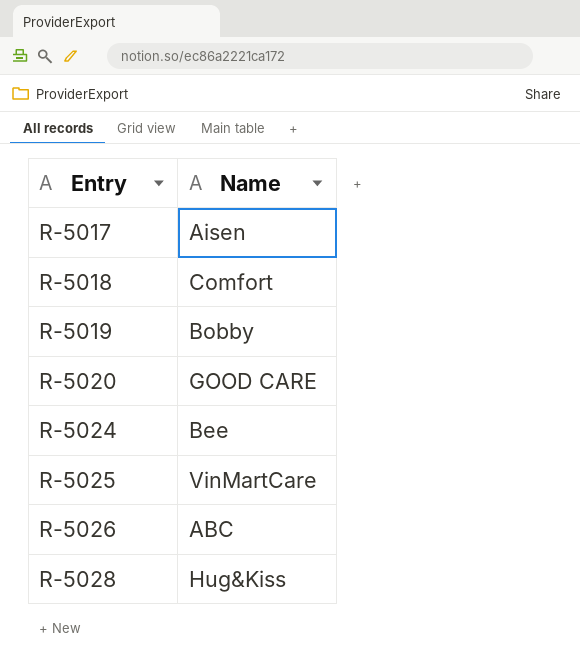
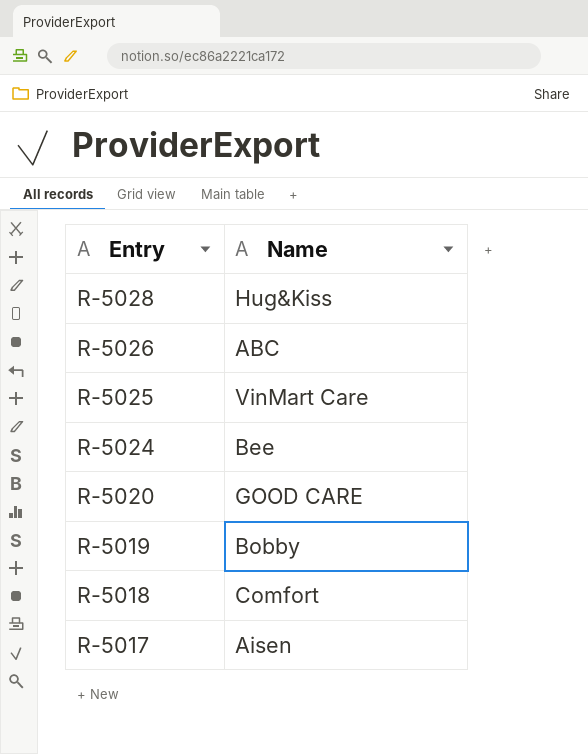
row order: Entry ascending -> Entry descending
R-5025 | Name: VinMartCare -> VinMart Care

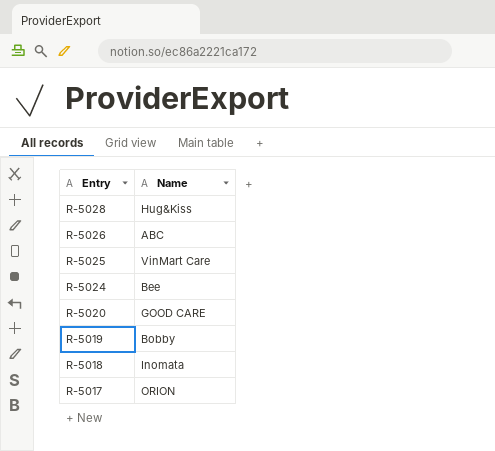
R-5018 | Name: Comfort -> Inomata
R-5017 | Name: Aisen -> ORION

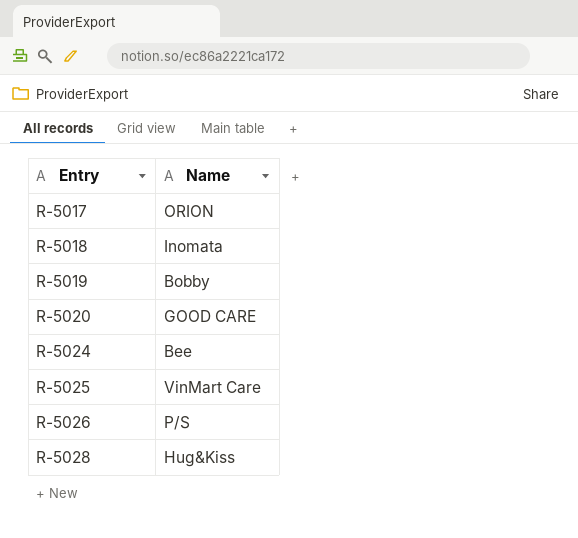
row order: Entry descending -> Entry ascending
R-5026 | Name: ABC -> P/S

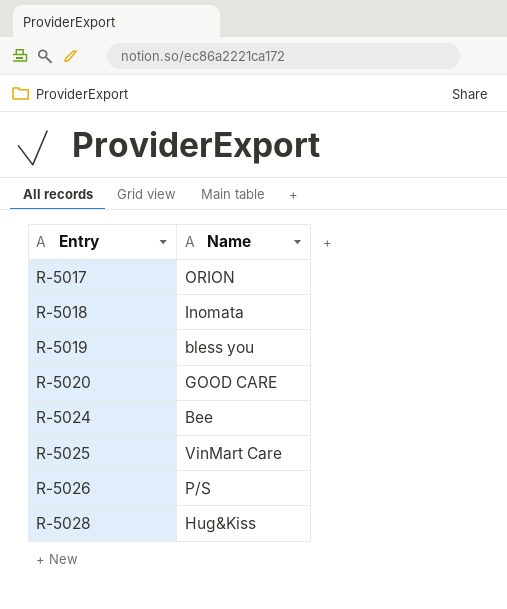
R-5019 | Name: Bobby -> bless you

